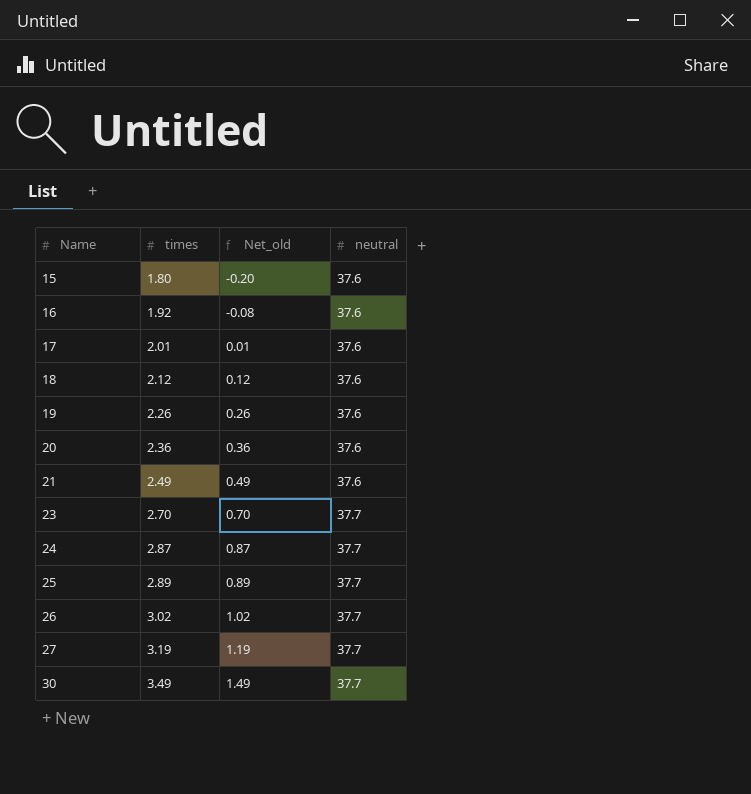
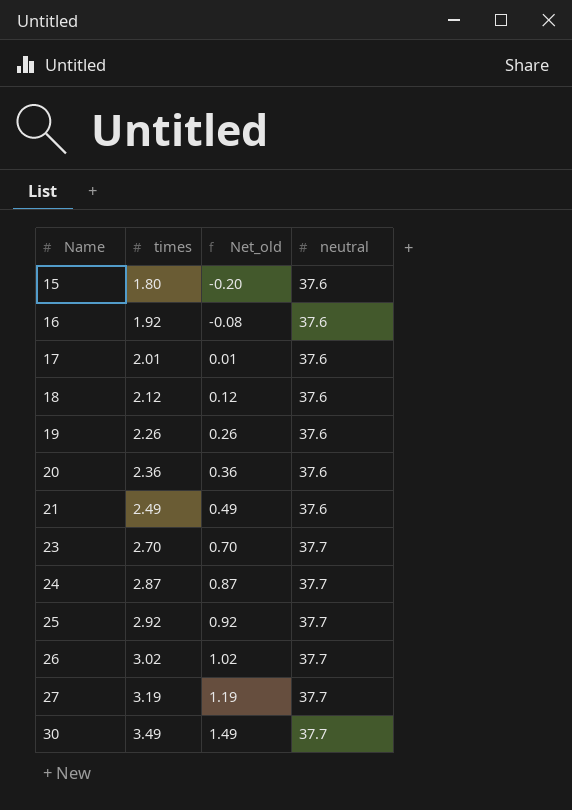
25 | times: 2.89 -> 2.92
25 | Net_old: 0.89 -> 0.92

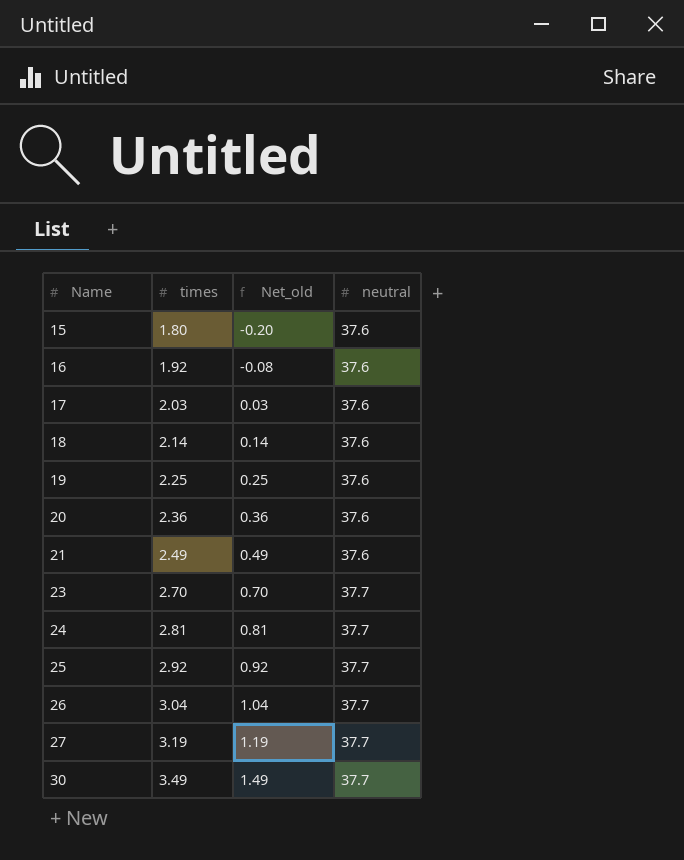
17 | times: 2.01 -> 2.03
17 | Net_old: 0.01 -> 0.03
18 | times: 2.12 -> 2.14
18 | Net_old: 0.12 -> 0.14
19 | times: 2.26 -> 2.25
19 | Net_old: 0.26 -> 0.25
24 | times: 2.87 -> 2.81
24 | Net_old: 0.87 -> 0.81
26 | times: 3.02 -> 3.04
26 | Net_old: 1.02 -> 1.04

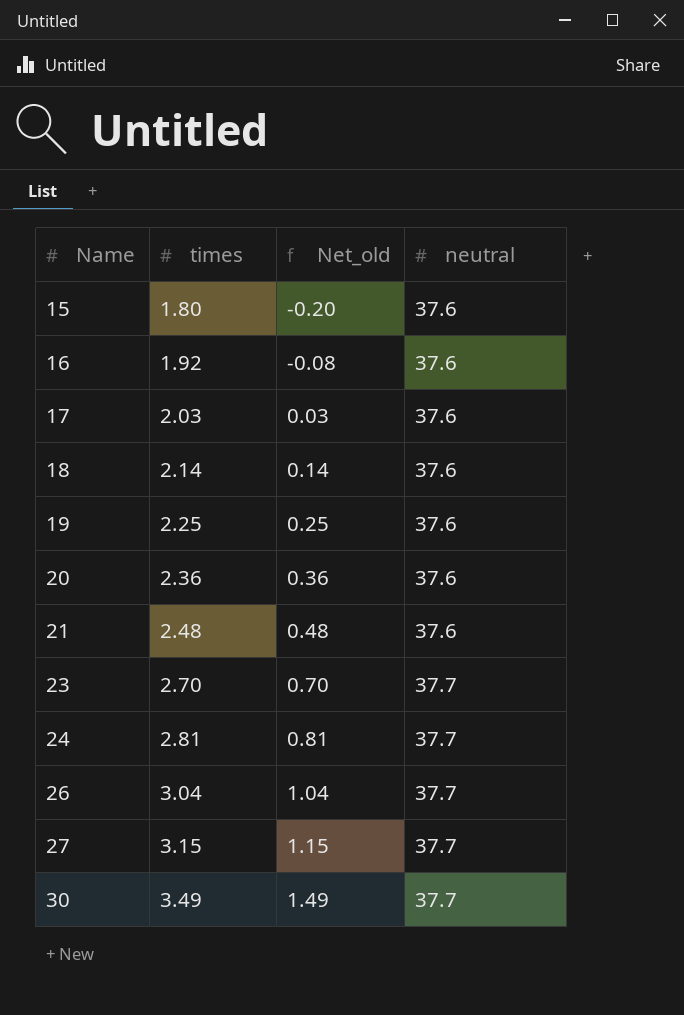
row 25: 2.92 | 0.92 | 37.7 -> none
21 | times: 2.49 -> 2.48
21 | Net_old: 0.49 -> 0.48
27 | times: 3.19 -> 3.15
27 | Net_old: 1.19 -> 1.15

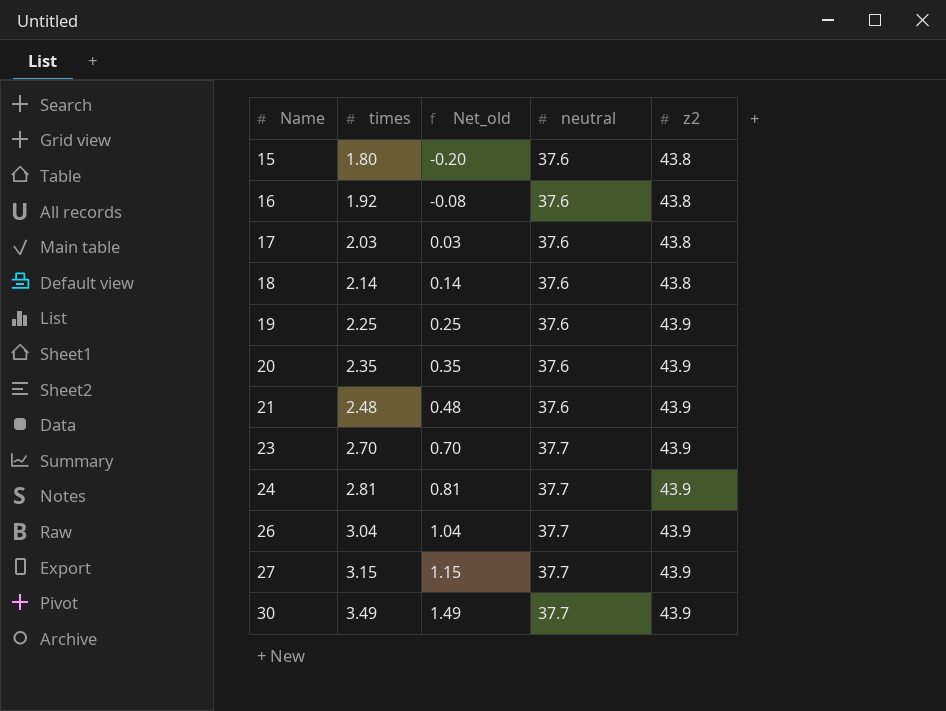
column z2 | position: none -> 5
20 | times: 2.36 -> 2.35
20 | Net_old: 0.36 -> 0.35

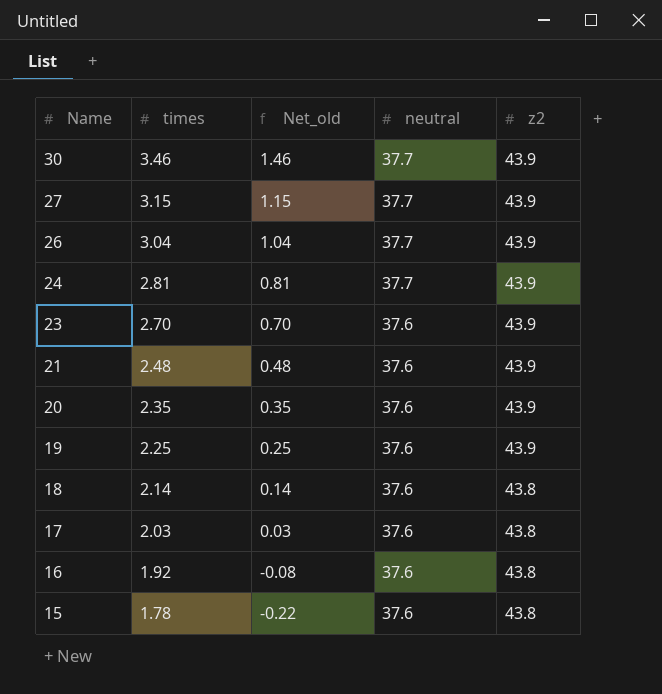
row order: Name ascending -> Name descending
30 | times: 3.49 -> 3.46
30 | Net_old: 1.49 -> 1.46
23 | neutral: 37.7 -> 37.6
15 | times: 1.80 -> 1.78
15 | Net_old: -0.20 -> -0.22

